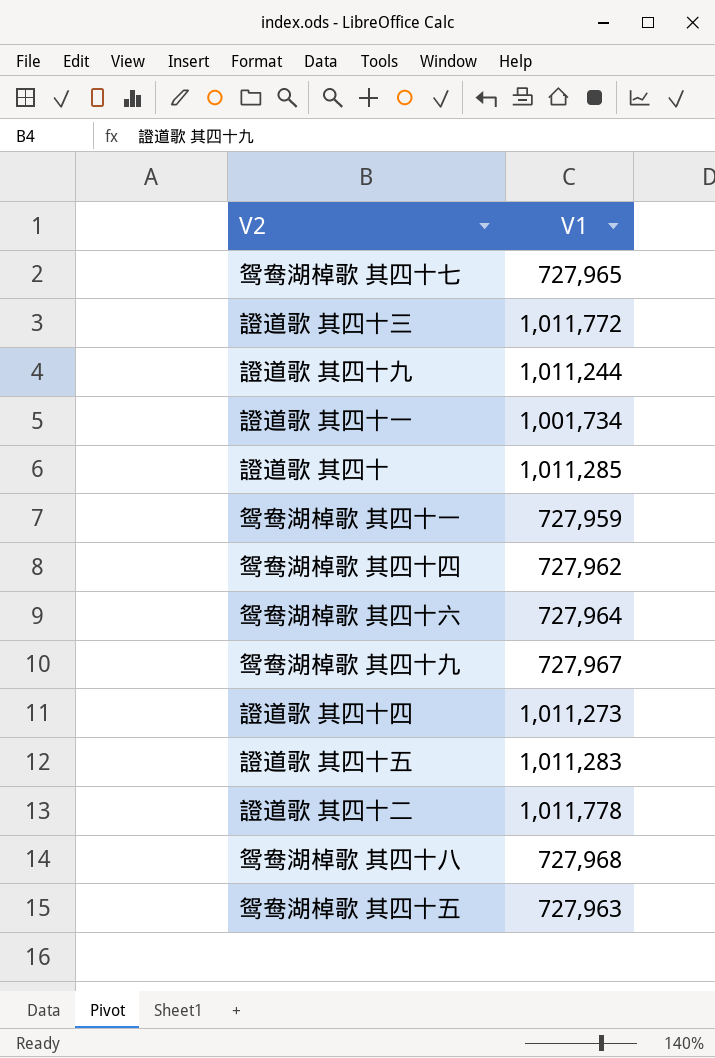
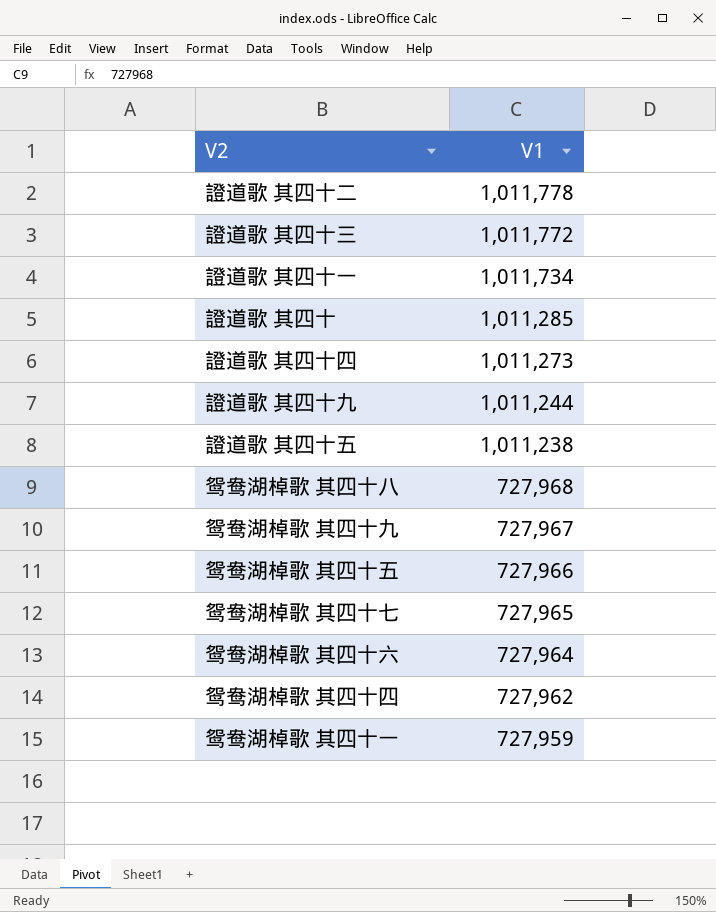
row order: none -> V1 descending
證道歌 其四十一 | V1: 1,001,734 -> 1,011,734
證道歌 其四十五 | V1: 1,011,283 -> 1,011,238
鸳鸯湖棹歌 其四十五 | V1: 727,963 -> 727,966

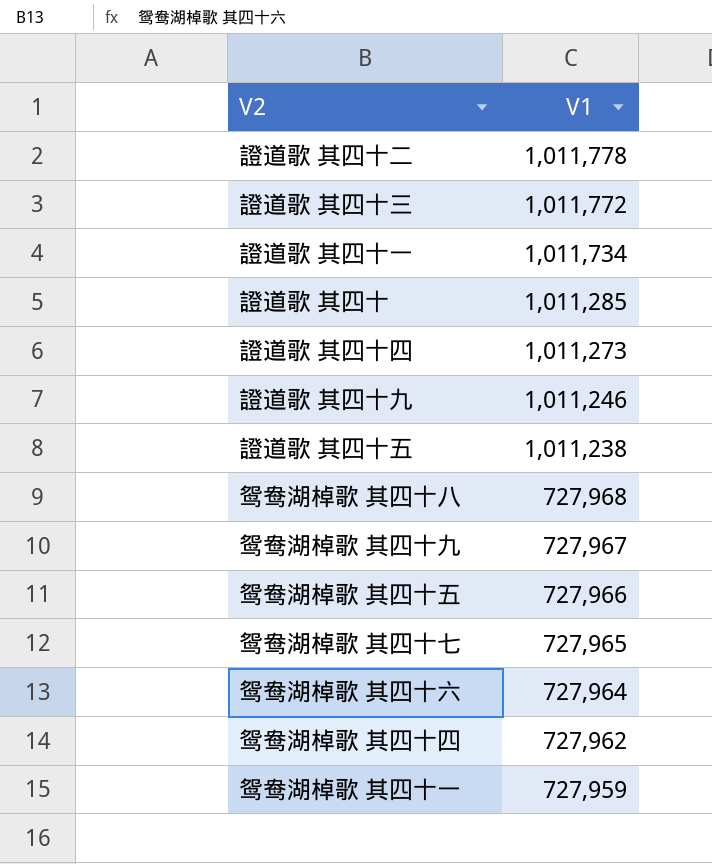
證道歌 其四十九 | V1: 1,011,244 -> 1,011,246

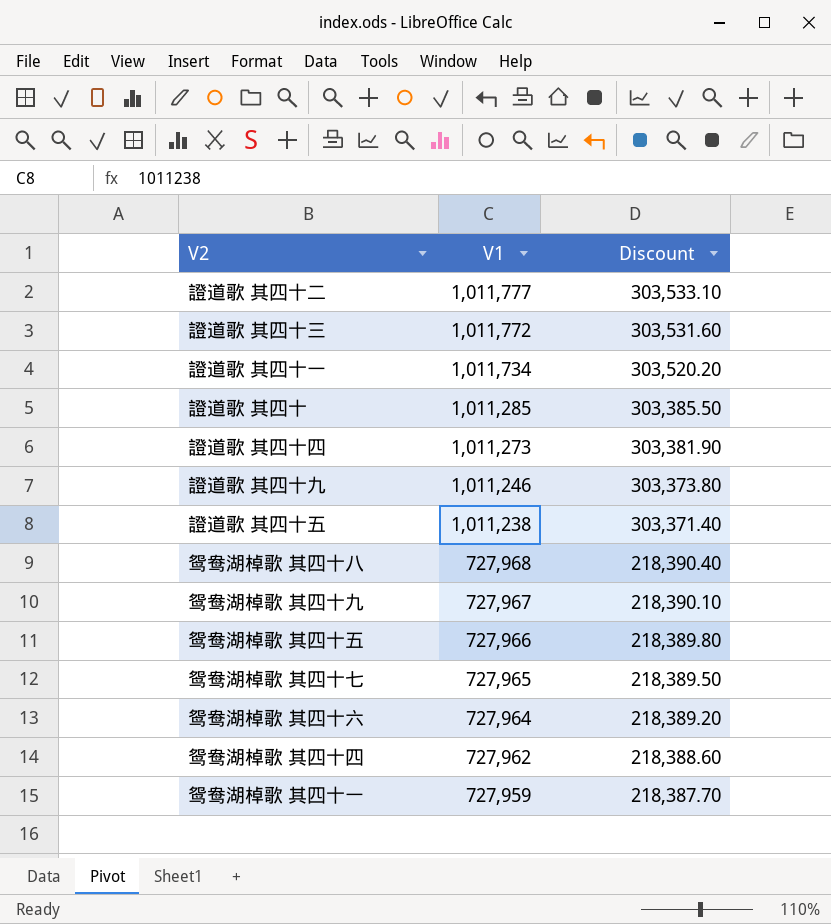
column Discount | formula: none -> [V1] * 0.3
證道歌 其四十二 | V1: 1,011,778 -> 1,011,777

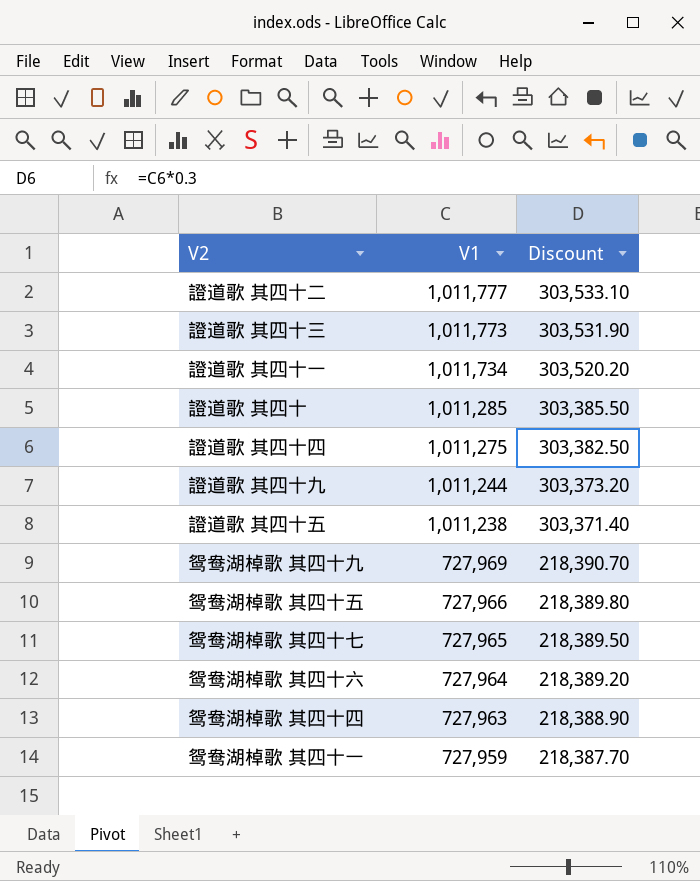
row 鸳鸯湖棹歌 其四十八: 727,968 | 218,390.40 -> none
證道歌 其四十三 | V1: 1,011,772 -> 1,011,773
證道歌 其四十三 | Discount: 303,531.60 -> 303,531.90
證道歌 其四十四 | V1: 1,011,273 -> 1,011,275
證道歌 其四十四 | Discount: 303,381.90 -> 303,382.50
證道歌 其四十九 | V1: 1,011,246 -> 1,011,244
證道歌 其四十九 | Discount: 303,373.80 -> 303,373.20
鸳鸯湖棹歌 其四十九 | V1: 727,967 -> 727,969
鸳鸯湖棹歌 其四十九 | Discount: 218,390.10 -> 218,390.70
鸳鸯湖棹歌 其四十四 | V1: 727,962 -> 727,963
鸳鸯湖棹歌 其四十四 | Discount: 218,388.60 -> 218,388.90

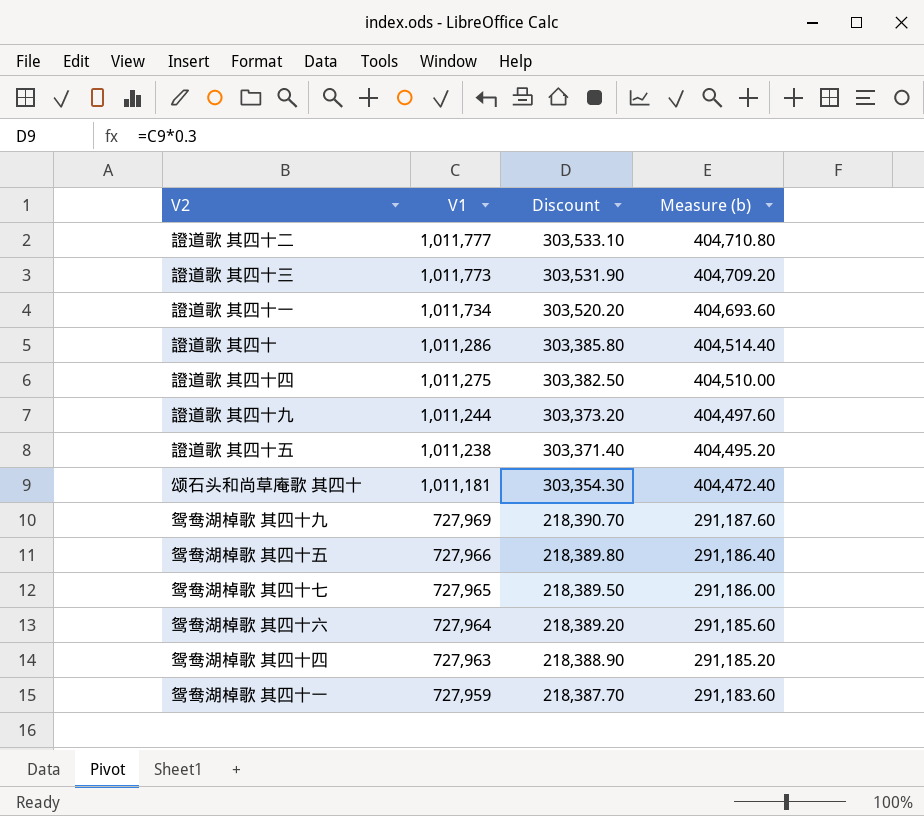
column Measure (b) | formula: none -> [V1] * 0.4
證道歌 其四十 | V1: 1,011,285 -> 1,011,286
證道歌 其四十 | Discount: 303,385.50 -> 303,385.80
row 颂石头和尚草庵歌 其四十: none -> 1,011,181 | 303,354.30 | 404,472.40

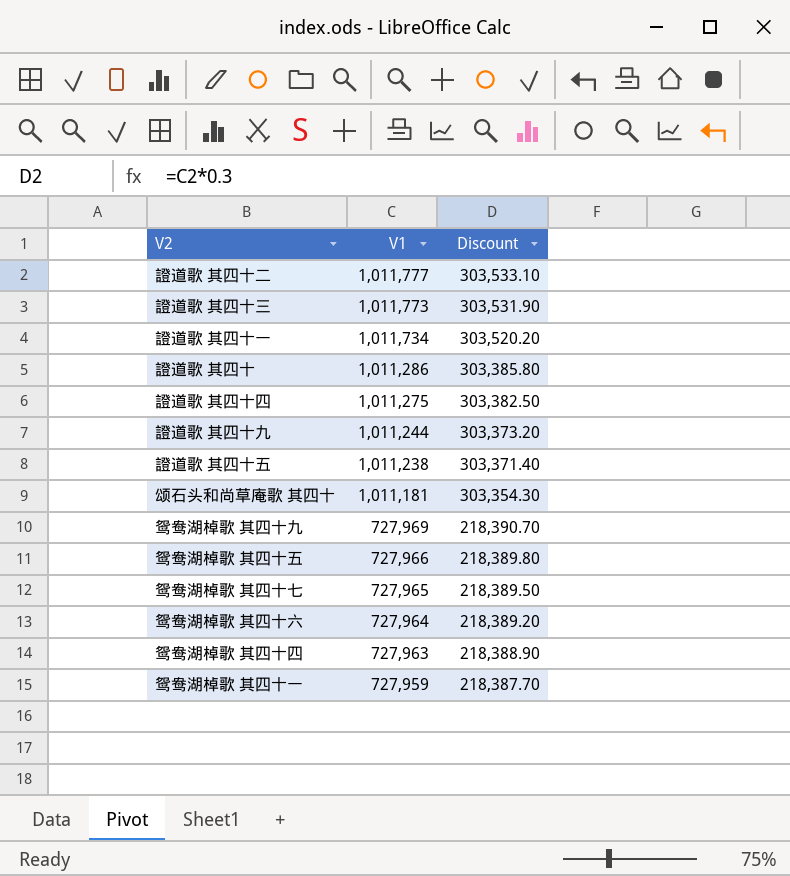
column Measure (b) | formula: [V1] * 0.4 -> none

